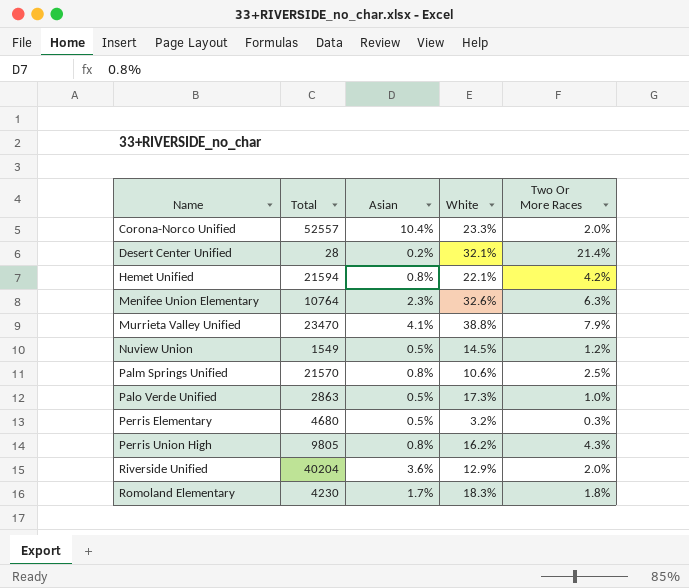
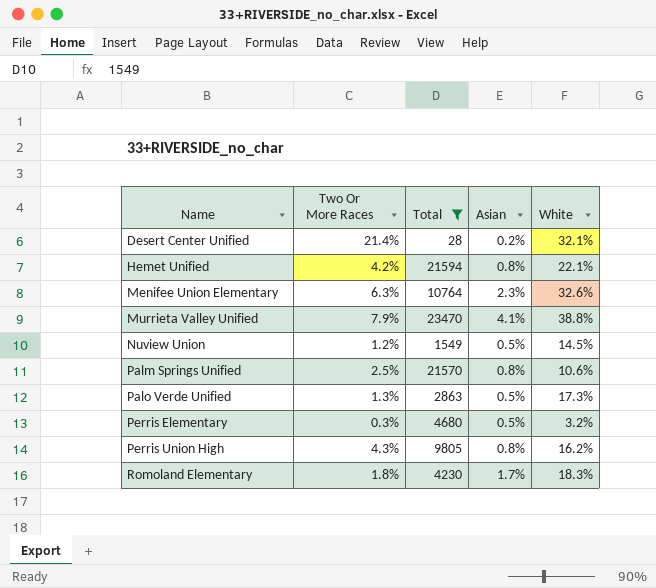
filter: none -> Total <= 23470
column Two Or More Races | position: 5 -> 2
Palo Verde Unified | Two Or More Races: 1.0% -> 1.3%

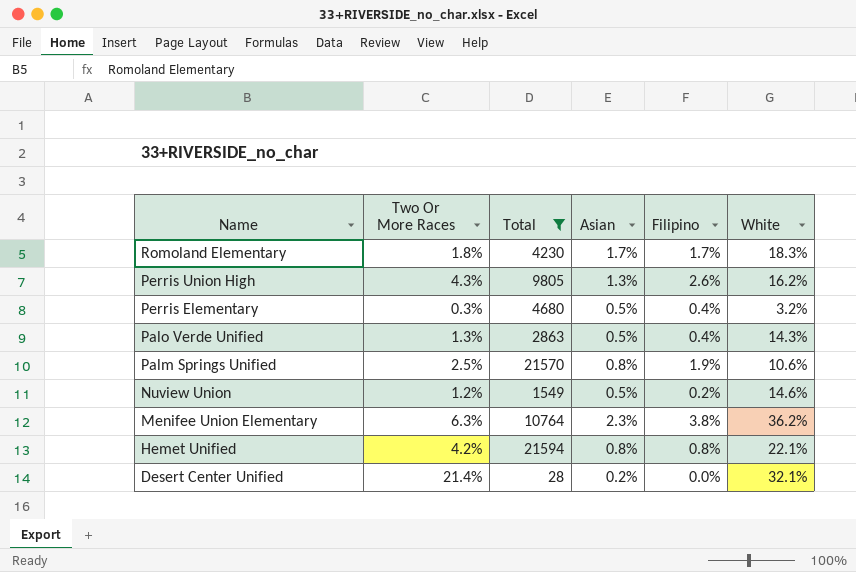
row order: Name ascending -> Name descending
column Filipino | position: none -> 5
row Murrieta Valley Unified: 7.9% | 23470 | 4.1% | 38.8% -> none
Perris Union High | Asian: 0.8% -> 1.3%
Palo Verde Unified | White: 17.3% -> 14.3%
Nuview Union | White: 14.5% -> 14.6%
Menifee Union Elementary | White: 32.6% -> 36.2%

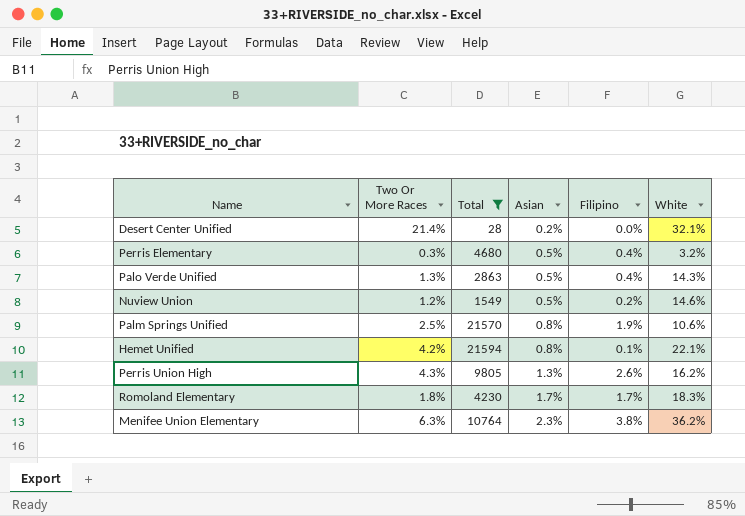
row order: Name descending -> Asian ascending
Hemet Unified | Filipino: 0.8% -> 0.1%

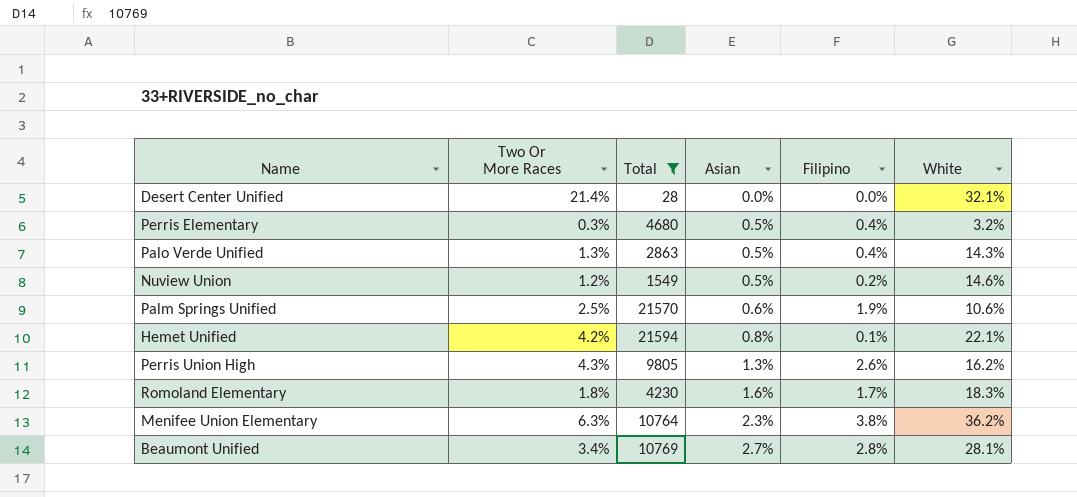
Desert Center Unified | Asian: 0.2% -> 0.0%
Palm Springs Unified | Asian: 0.8% -> 0.6%
Romoland Elementary | Asian: 1.7% -> 1.6%
row Beaumont Unified: none -> 3.4% | 10769 | 2.7% | 2.8% | 28.1%

